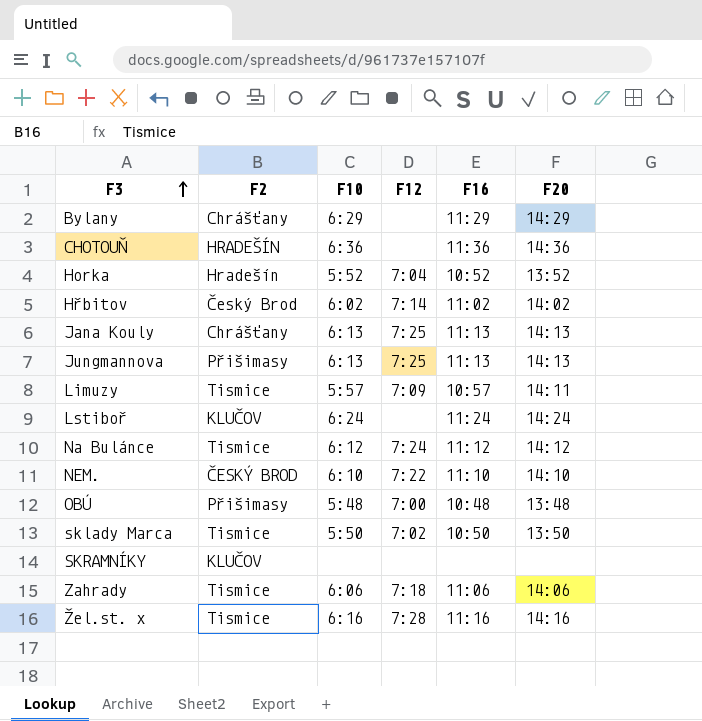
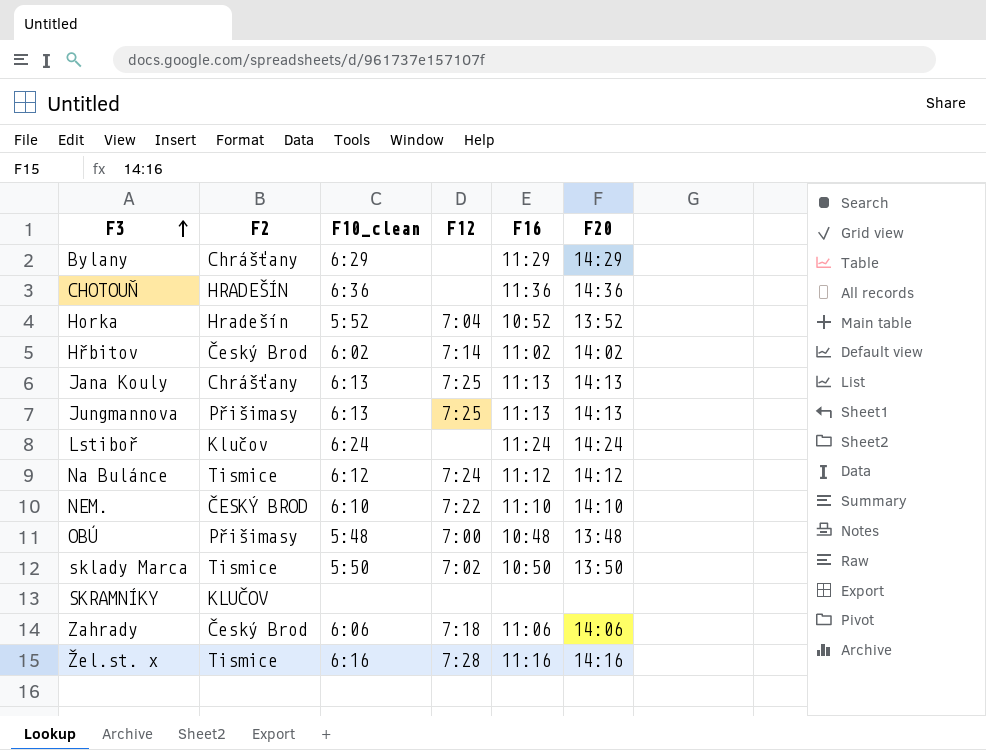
column name: F10 -> F10_clean
row Limuzy: Tismice | 5:57 | 7:09 | 10:57 | 14:11 -> none
Lstiboř | F2: KLUČOV -> Klučov
Zahrady | F2: Tismice -> Český Brod

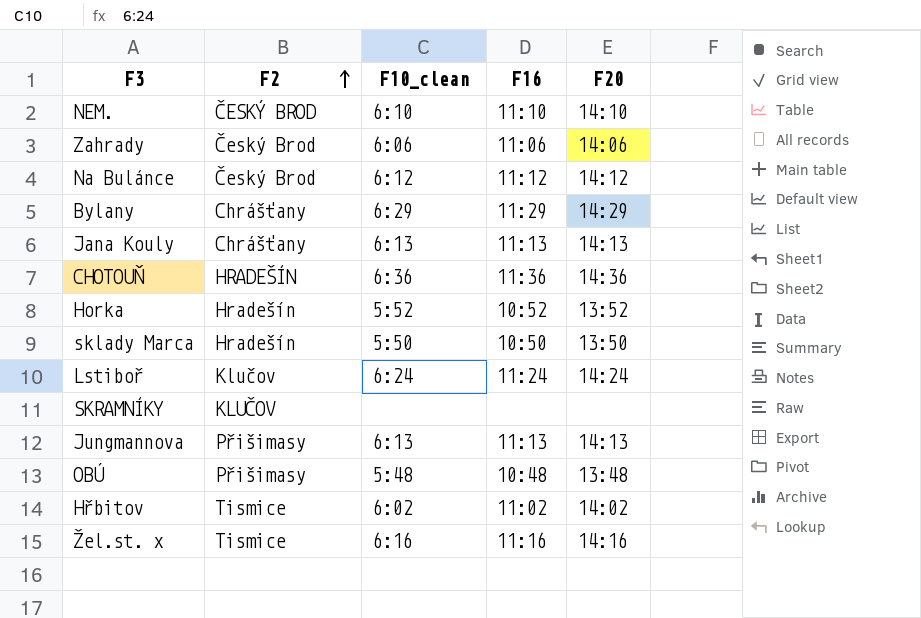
row order: F3 ascending -> F2 ascending
column F12 | position: 4 -> none
Na Bulánce | F2: Tismice -> Český Brod
sklady Marca | F2: Tismice -> Hradešín
Hřbitov | F2: Český Brod -> Tismice

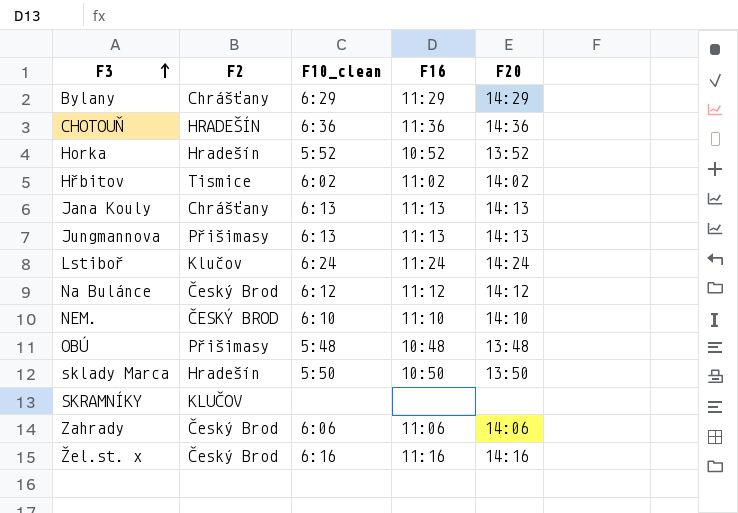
row order: F2 ascending -> F3 ascending
Žel.st. x | F2: Tismice -> Český Brod

